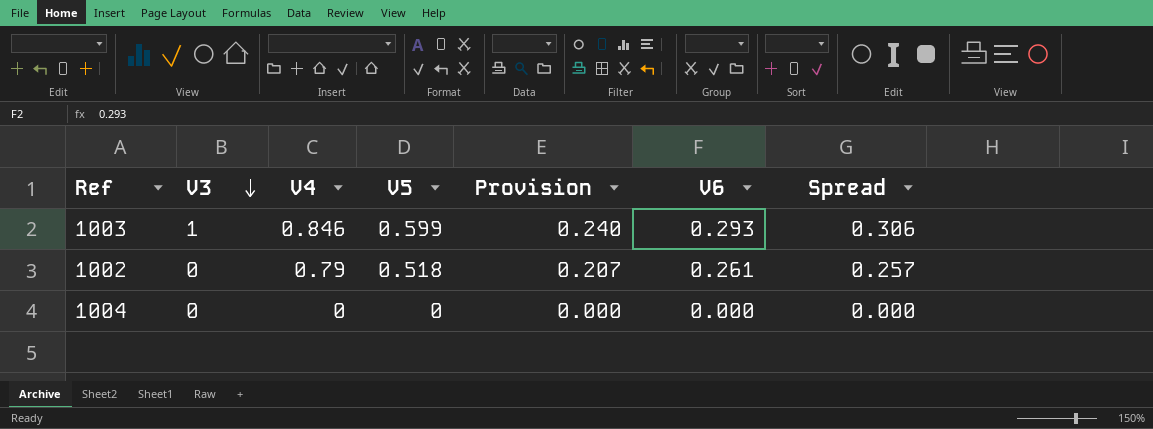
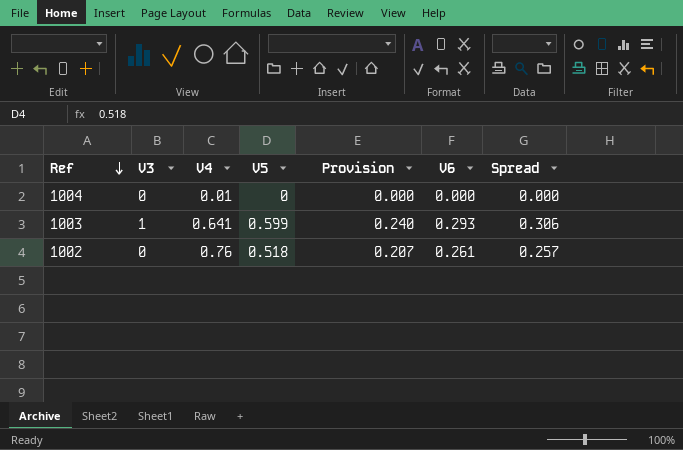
row order: V3 descending -> Ref descending
1004 | V4: 0 -> 0.01
1003 | V4: 0.846 -> 0.641
1002 | V4: 0.79 -> 0.76

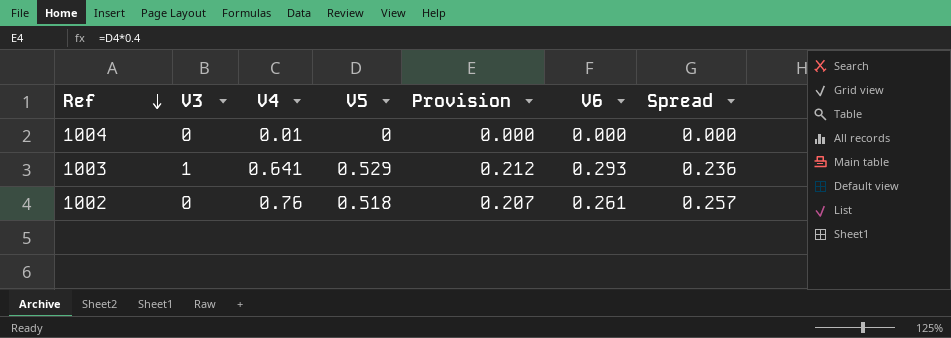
1003 | V5: 0.599 -> 0.529
1003 | Provision: 0.240 -> 0.212
1003 | Spread: 0.306 -> 0.236

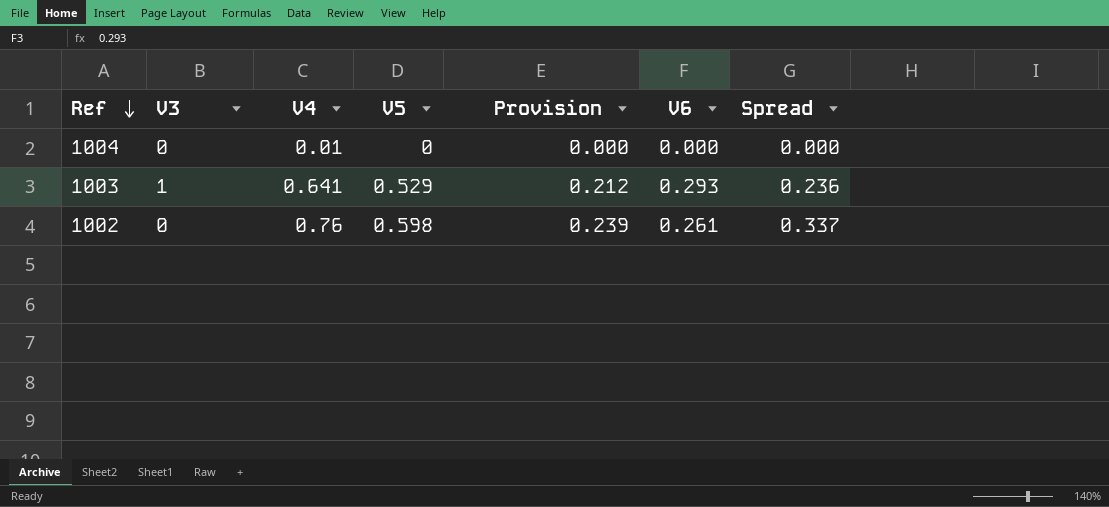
1002 | V5: 0.518 -> 0.598
1002 | Provision: 0.207 -> 0.239
1002 | Spread: 0.257 -> 0.337

